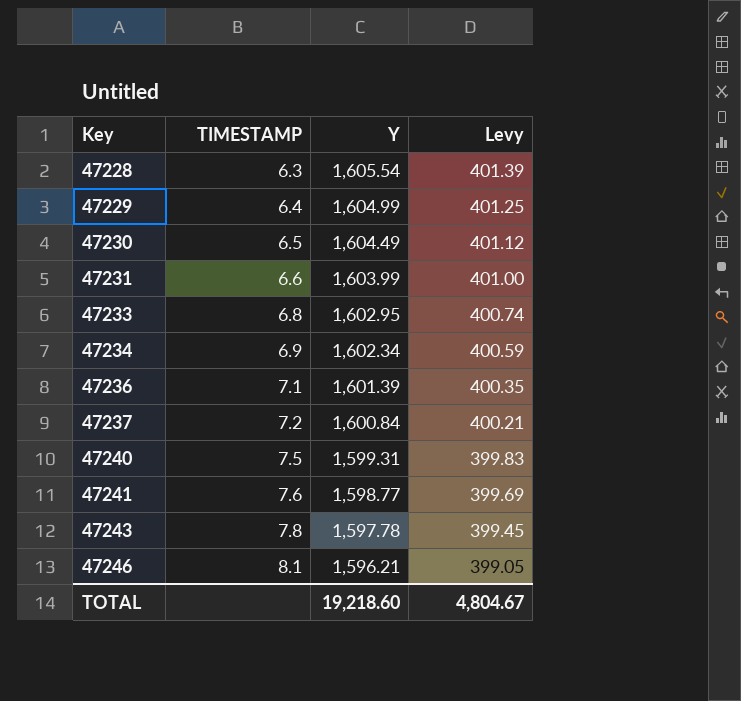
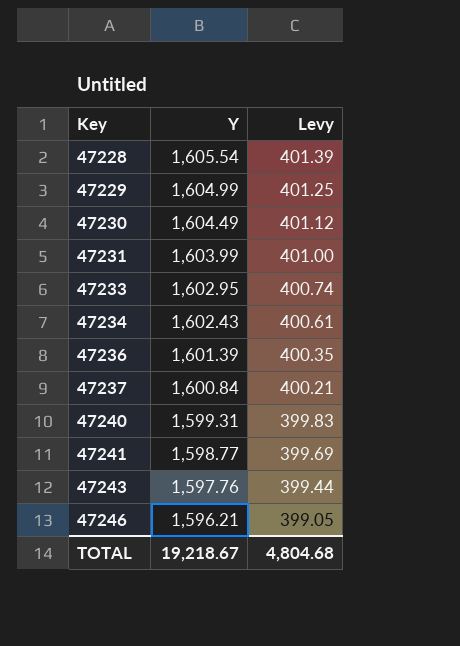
column TIMESTAMP | position: 2 -> none
47234 | Y: 1,602.34 -> 1,602.43
47234 | Levy: 400.59 -> 400.61
47243 | Y: 1,597.78 -> 1,597.76
47243 | Levy: 399.45 -> 399.44
TOTAL | Y: 19,218.60 -> 19,218.67
TOTAL | Levy: 4,804.67 -> 4,804.68

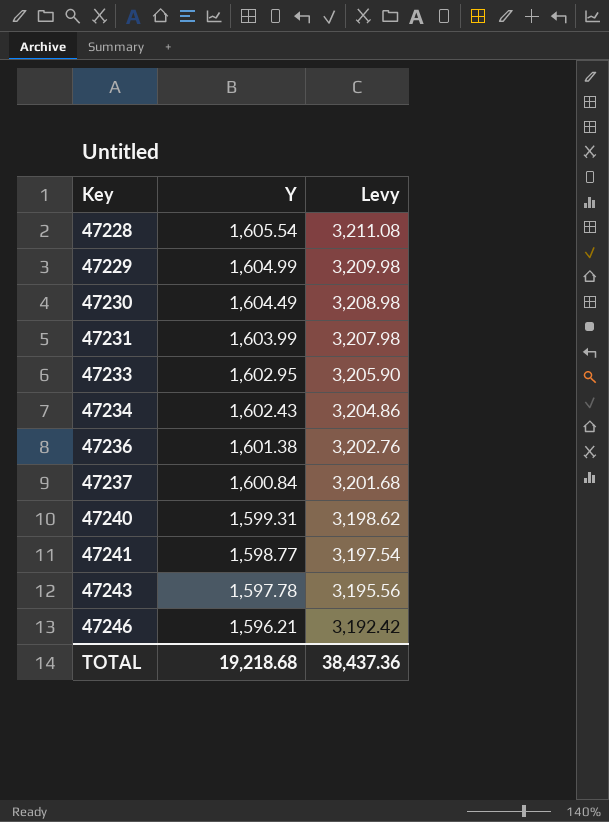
column Levy | formula: [Y] * 0.25 -> [Y] * 2
47236 | Y: 1,601.39 -> 1,601.38
47243 | Y: 1,597.76 -> 1,597.78
TOTAL | Y: 19,218.67 -> 19,218.68
TOTAL | Levy: 4,804.68 -> 38,437.36

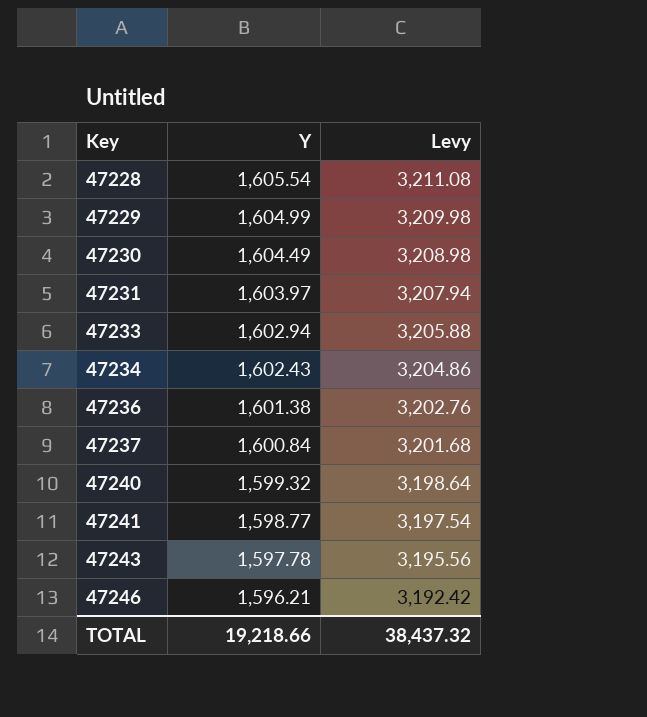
47231 | Y: 1,603.99 -> 1,603.97
47231 | Levy: 3,207.98 -> 3,207.94
47233 | Y: 1,602.95 -> 1,602.94
47233 | Levy: 3,205.90 -> 3,205.88
47240 | Y: 1,599.31 -> 1,599.32
47240 | Levy: 3,198.62 -> 3,198.64
TOTAL | Y: 19,218.68 -> 19,218.66
TOTAL | Levy: 38,437.36 -> 38,437.32

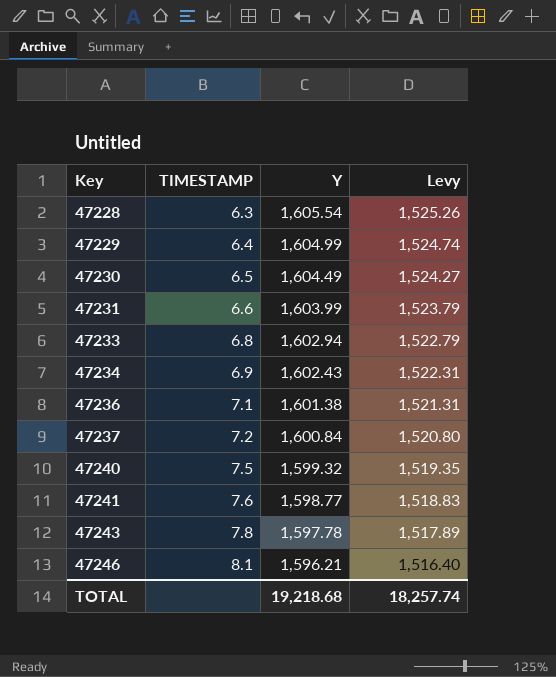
column TIMESTAMP | position: none -> 2
column Levy | formula: [Y] * 2 -> [Y] * 0.95
47231 | Y: 1,603.97 -> 1,603.99
TOTAL | Y: 19,218.66 -> 19,218.68
TOTAL | Levy: 38,437.32 -> 18,257.74

